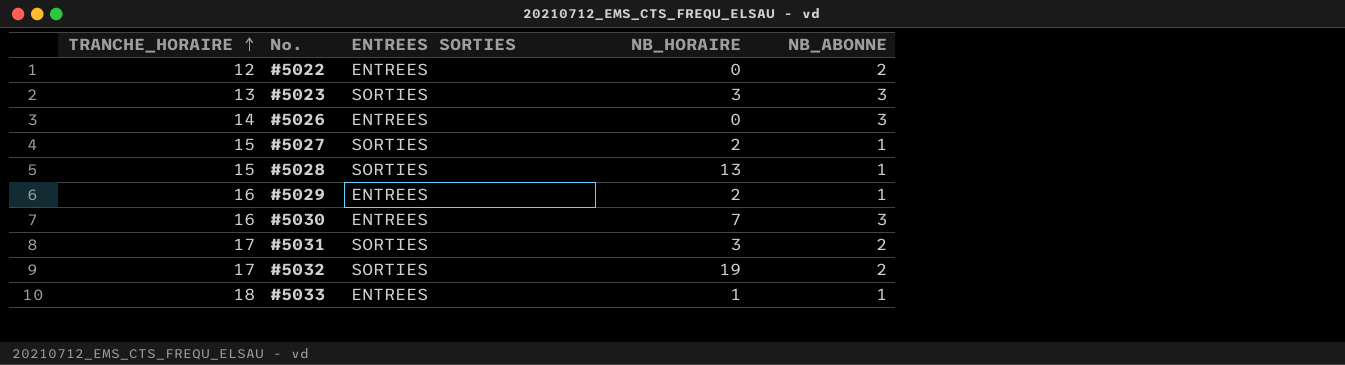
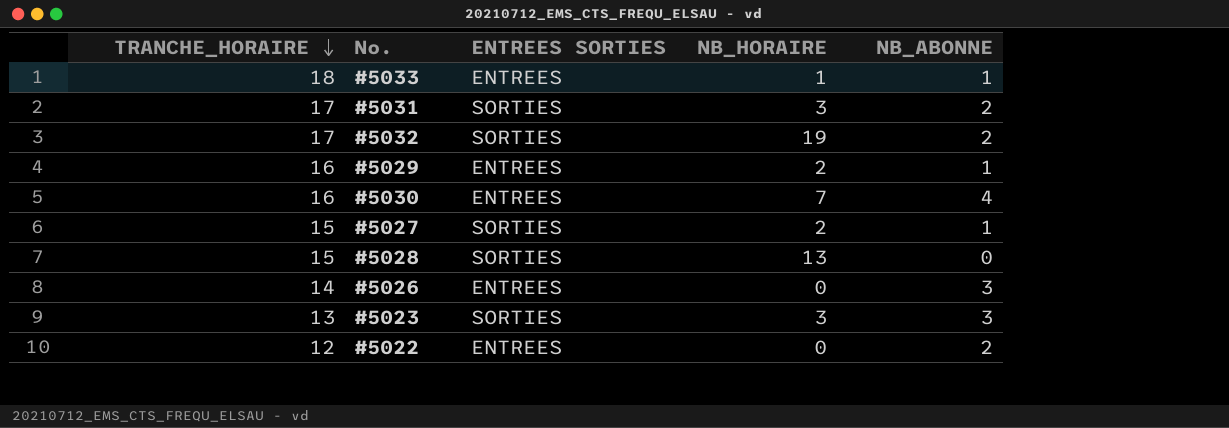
row order: TRANCHE_HORAIRE ascending -> TRANCHE_HORAIRE descending
#5030 | NB_ABONNE: 3 -> 4
#5028 | NB_ABONNE: 1 -> 0

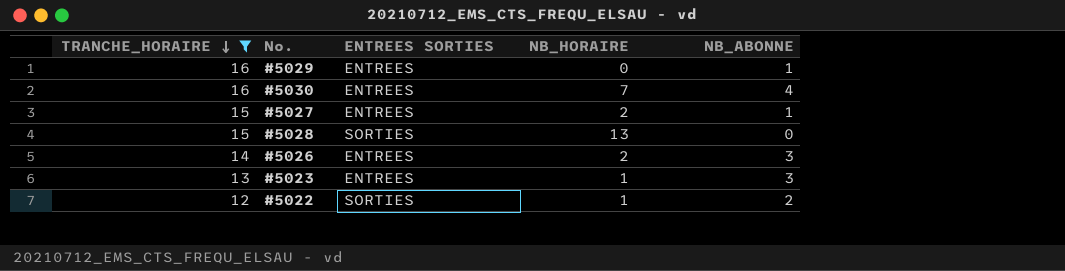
filter: none -> TRANCHE_HORAIRE <= 16
#5029 | NB_HORAIRE: 2 -> 0
#5027 | ENTREES SORTIES: SORTIES -> ENTREES
#5026 | NB_HORAIRE: 0 -> 2
#5023 | ENTREES SORTIES: SORTIES -> ENTREES
#5023 | NB_HORAIRE: 3 -> 1
#5022 | ENTREES SORTIES: ENTREES -> SORTIES
#5022 | NB_HORAIRE: 0 -> 1

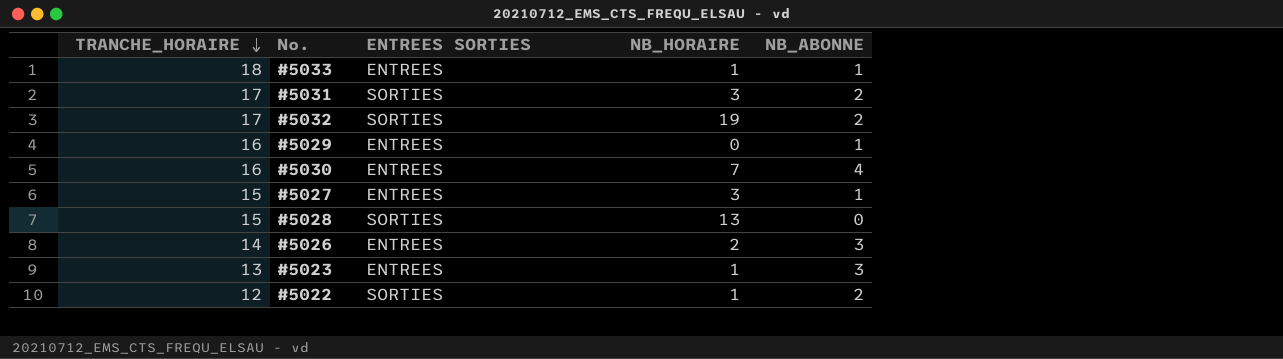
filter: TRANCHE_HORAIRE <= 16 -> none
#5027 | NB_HORAIRE: 2 -> 3

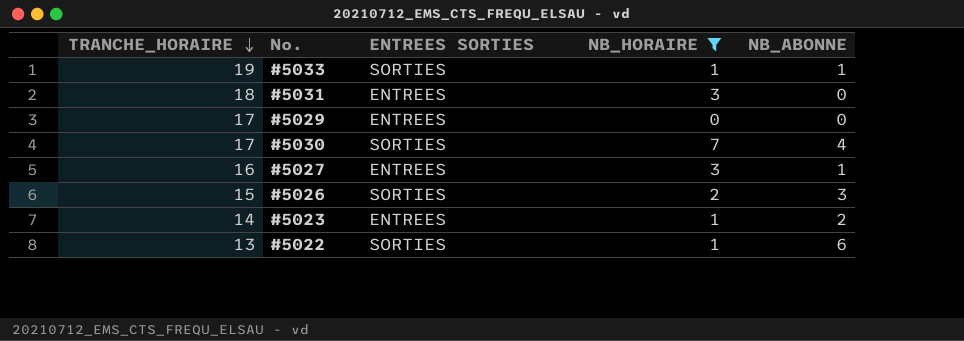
filter: none -> NB_HORAIRE <= 7
#5033 | TRANCHE_HORAIRE: 18 -> 19
#5033 | ENTREES SORTIES: ENTREES -> SORTIES
#5031 | TRANCHE_HORAIRE: 17 -> 18
#5031 | ENTREES SORTIES: SORTIES -> ENTREES
#5031 | NB_ABONNE: 2 -> 0
#5029 | TRANCHE_HORAIRE: 16 -> 17
#5029 | NB_ABONNE: 1 -> 0
#5030 | TRANCHE_HORAIRE: 16 -> 17
#5030 | ENTREES SORTIES: ENTREES -> SORTIES
#5027 | TRANCHE_HORAIRE: 15 -> 16
#5026 | TRANCHE_HORAIRE: 14 -> 15
#5026 | ENTREES SORTIES: ENTREES -> SORTIES
#5023 | TRANCHE_HORAIRE: 13 -> 14
#5023 | NB_ABONNE: 3 -> 2
#5022 | TRANCHE_HORAIRE: 12 -> 13
#5022 | NB_ABONNE: 2 -> 6

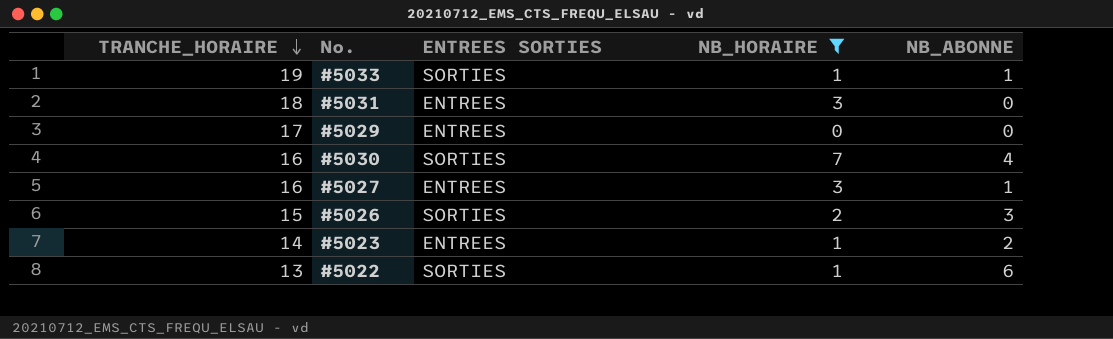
#5030 | TRANCHE_HORAIRE: 17 -> 16

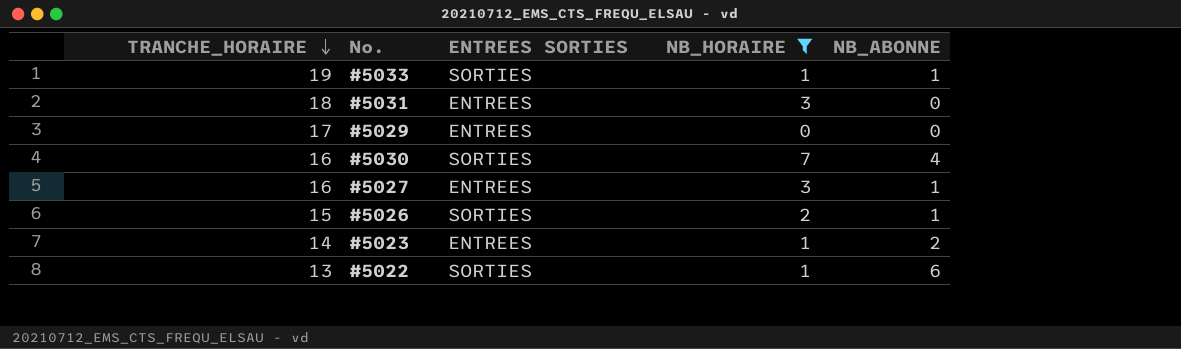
#5026 | NB_ABONNE: 3 -> 1

